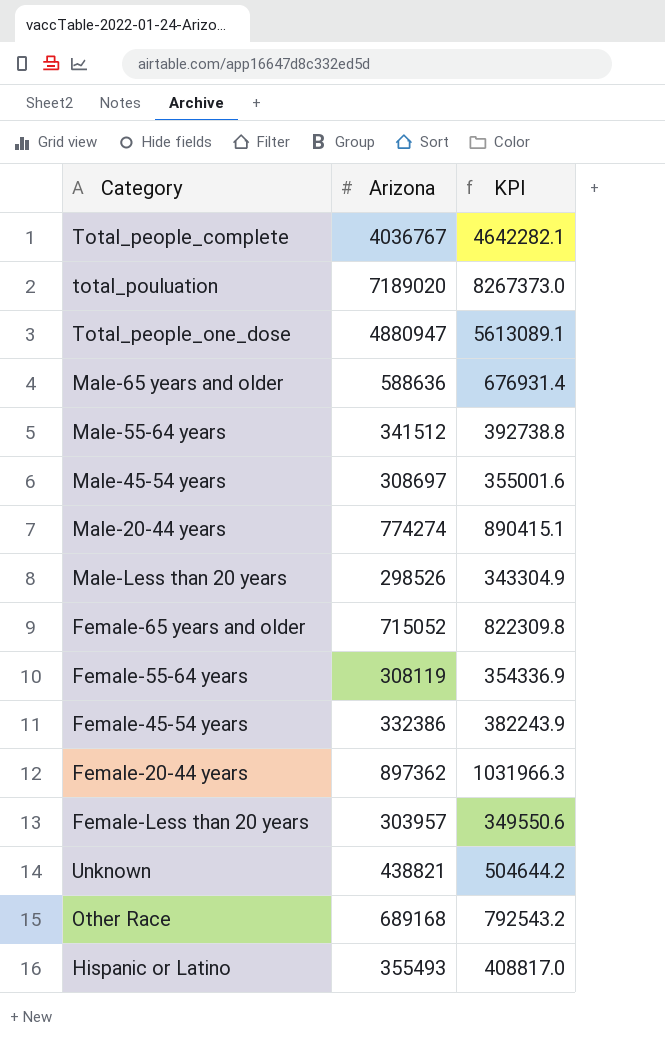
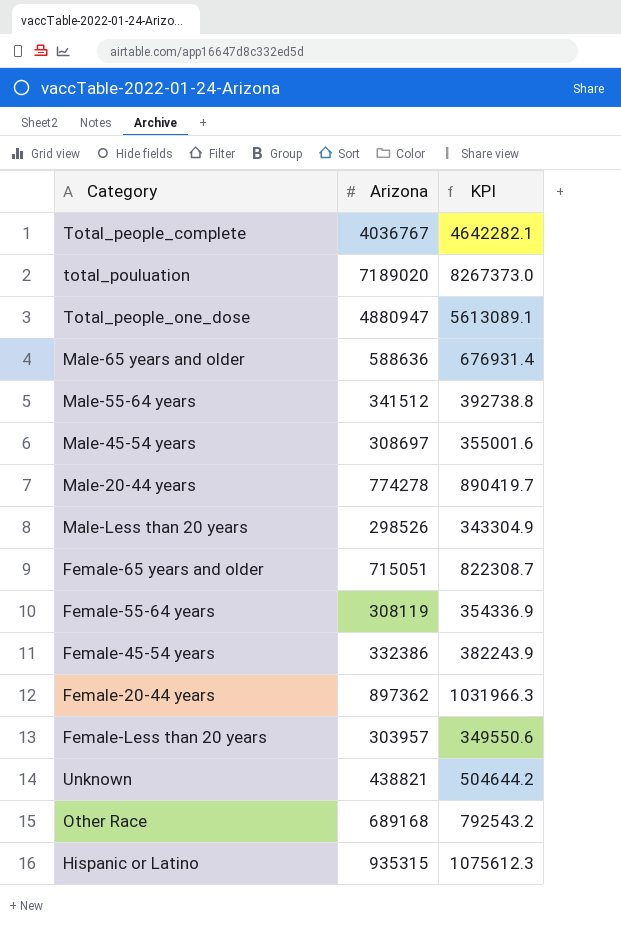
Male-20-44 years | Arizona: 774274 -> 774278
Male-20-44 years | KPI: 890415.1 -> 890419.7
Female-65 years and older | Arizona: 715052 -> 715051
Female-65 years and older | KPI: 822309.8 -> 822308.7
Hispanic or Latino | Arizona: 355493 -> 935315
Hispanic or Latino | KPI: 408817.0 -> 1075612.3

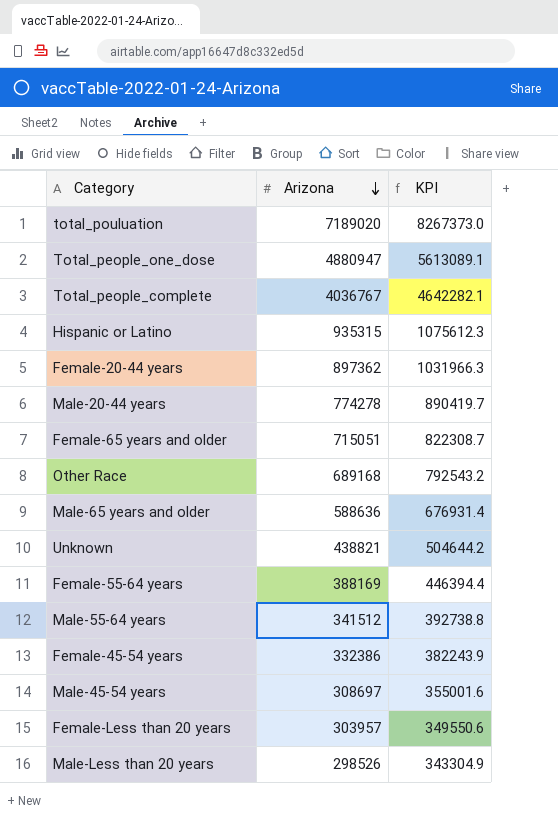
row order: none -> Arizona descending
Female-55-64 years | Arizona: 308119 -> 388169
Female-55-64 years | KPI: 354336.9 -> 446394.4

